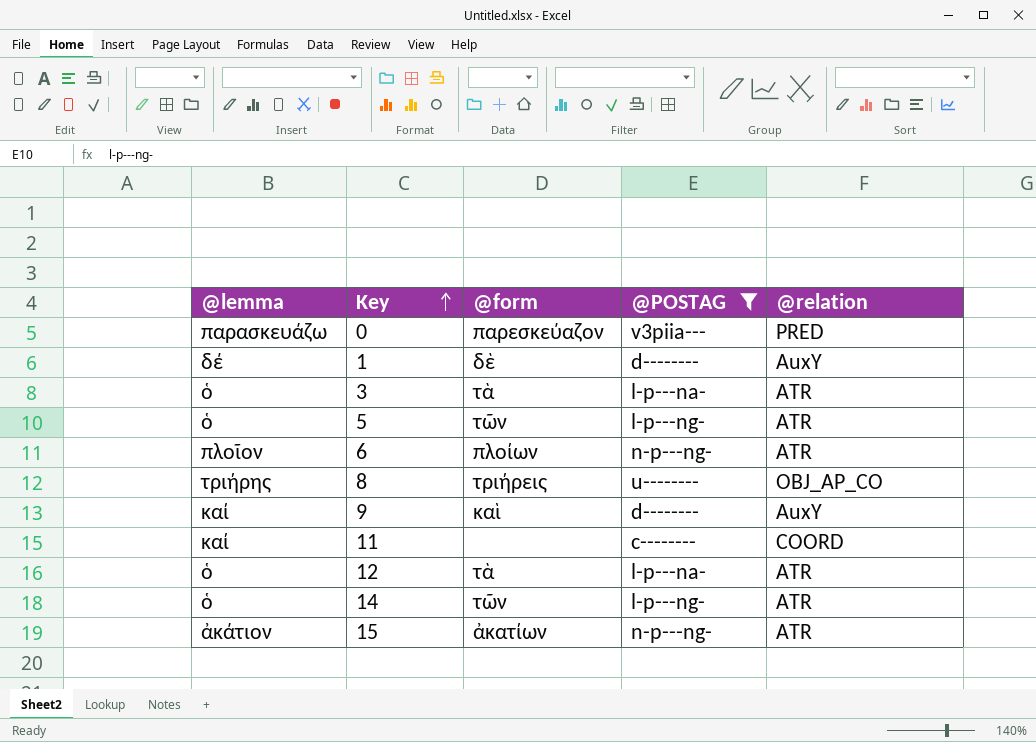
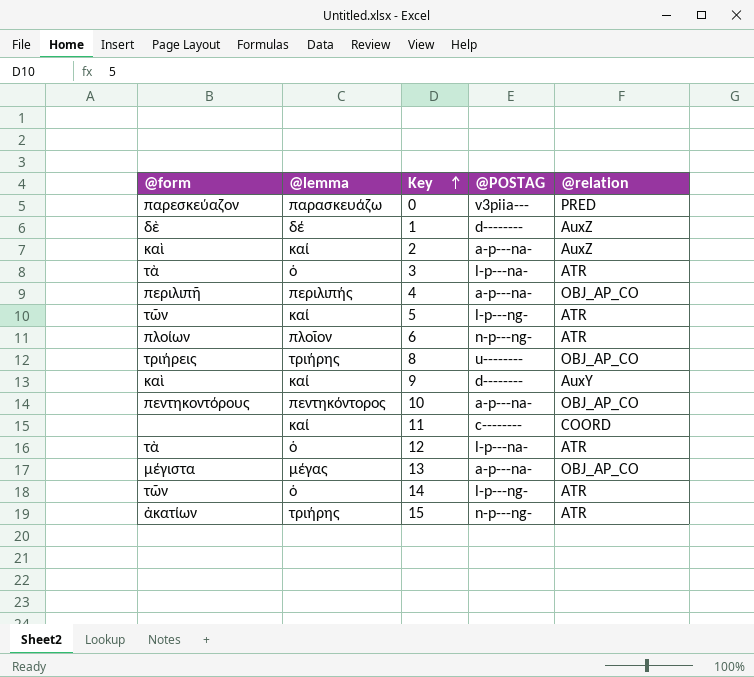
filter: @POSTAG != a-p---na- -> none
column @form | position: 3 -> 1
1 | @relation: AuxY -> AuxZ
5 | @lemma: ὁ -> καί
15 | @lemma: ἀκάτιον -> τριήρης

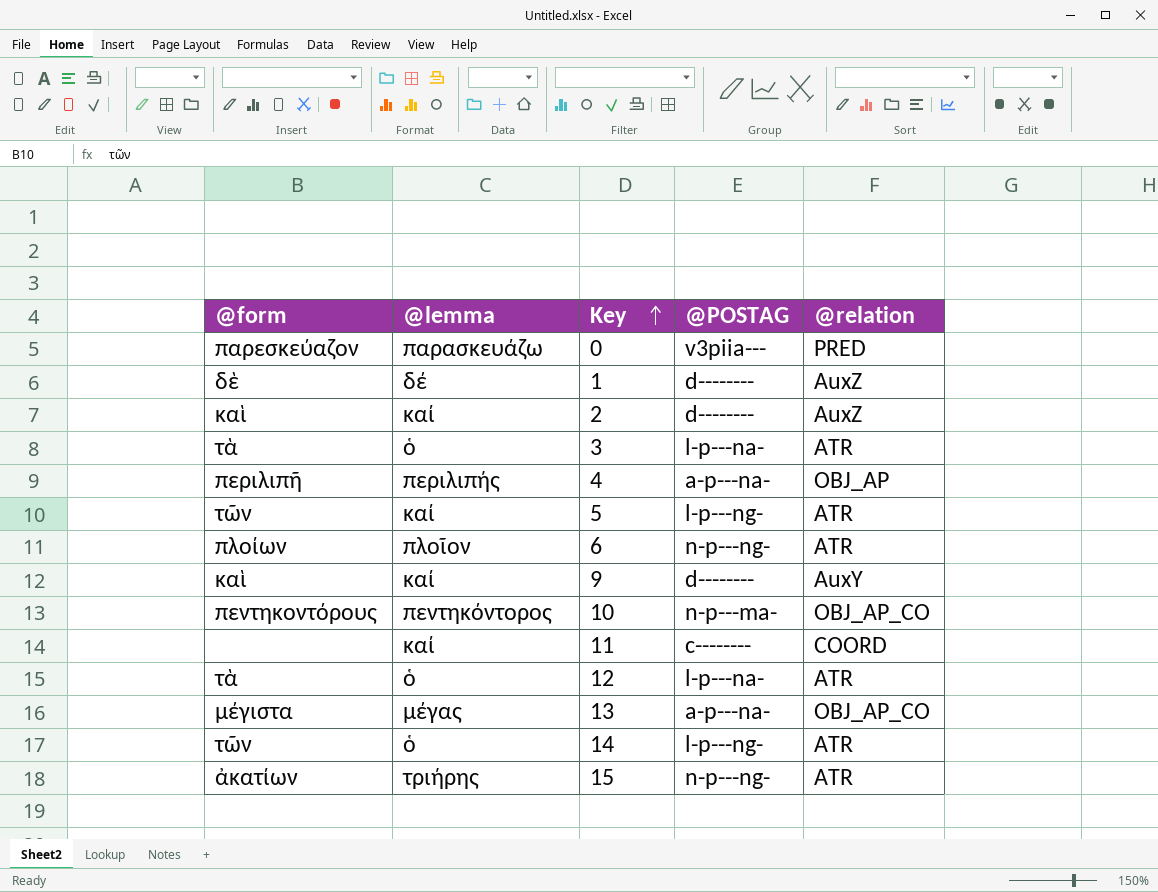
row 8: τριήρεις | τριήρης | u-------- | OBJ_AP_CO -> none
2 | @POSTAG: a-p---na- -> d--------
4 | @relation: OBJ_AP_CO -> OBJ_AP
10 | @POSTAG: a-p---na- -> n-p---ma-

